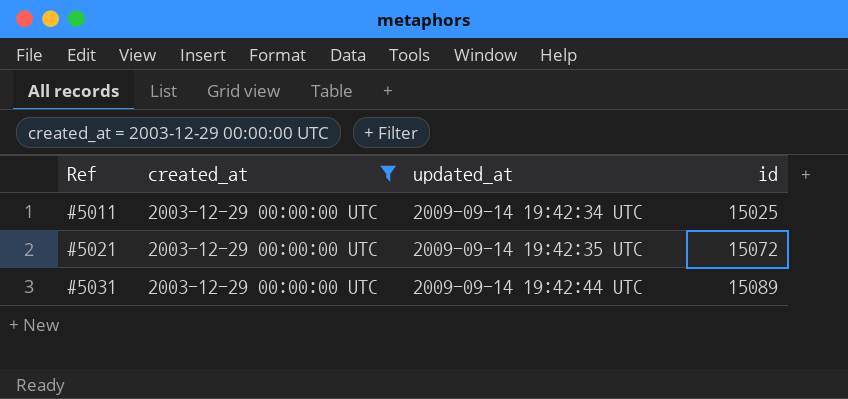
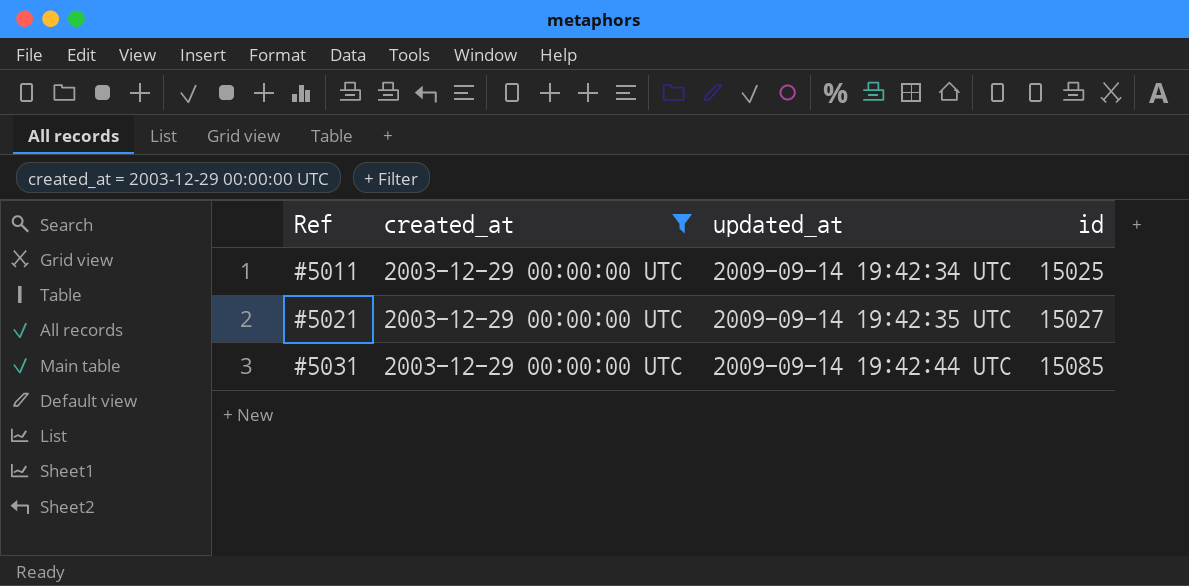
#5021 | id: 15072 -> 15027
#5031 | id: 15089 -> 15085

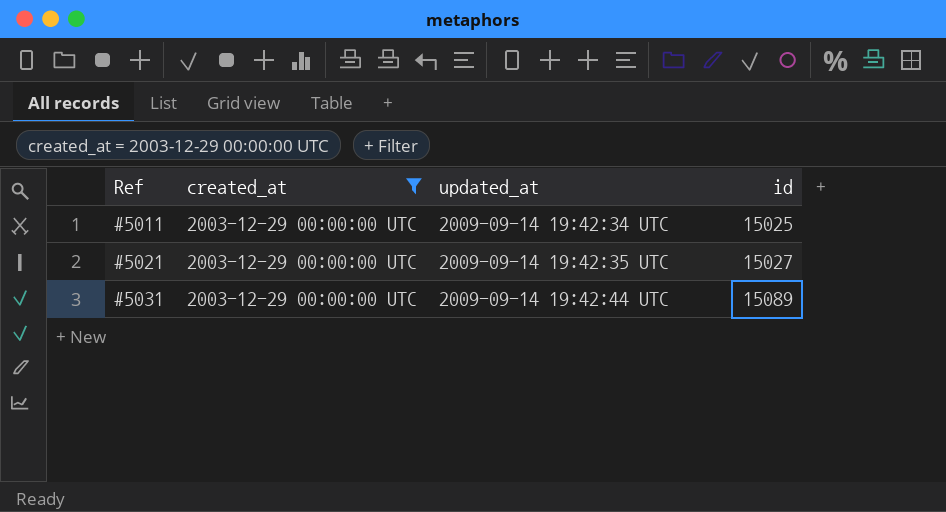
#5031 | id: 15085 -> 15089

